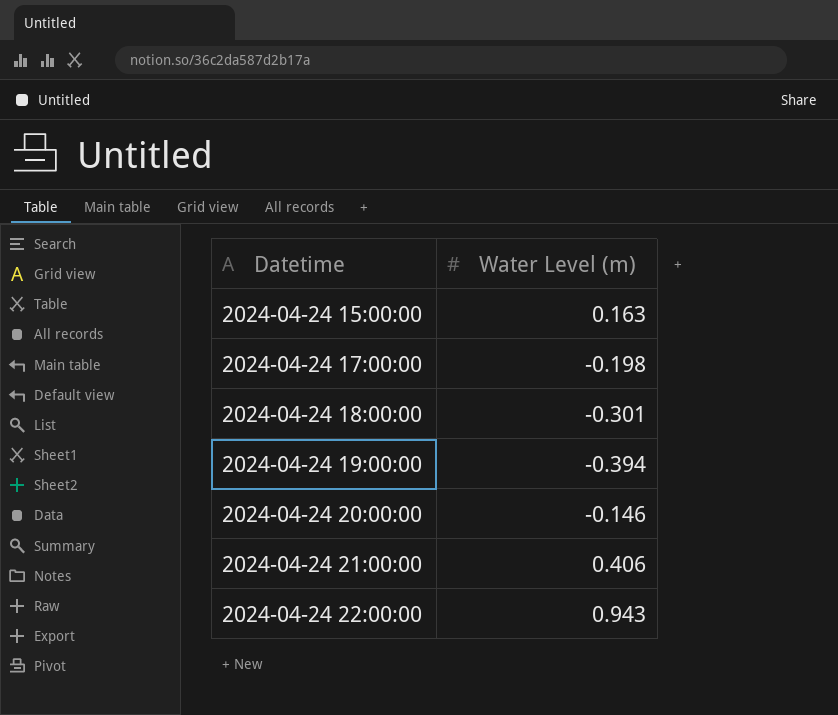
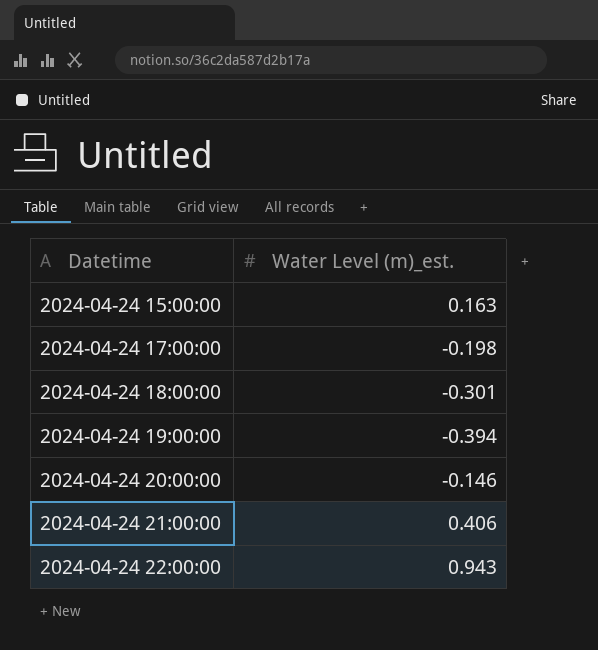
column name: Water Level (m) -> Water Level (m)_est.

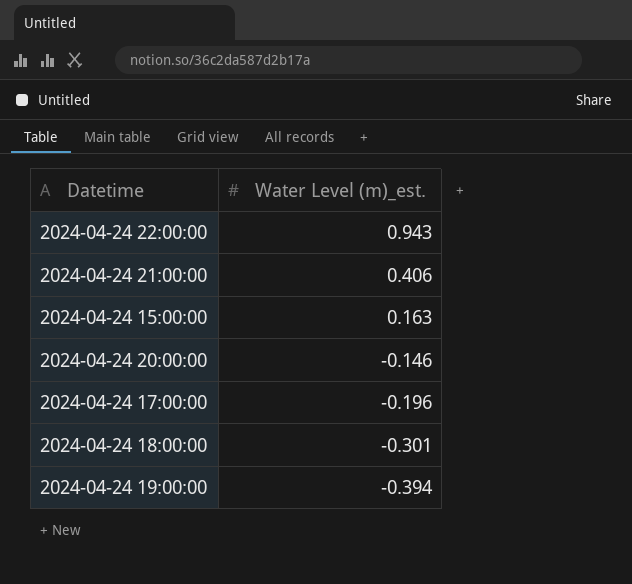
row order: Datetime ascending -> Water Level (m)_est. descending
2024-04-24 17:00:00 | Water Level (m)_est.: -0.198 -> -0.196

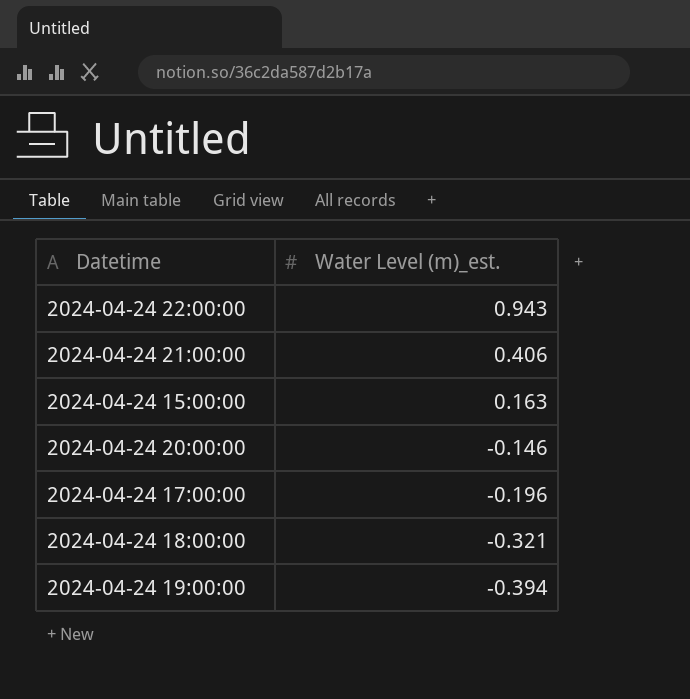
2024-04-24 18:00:00 | Water Level (m)_est.: -0.301 -> -0.321

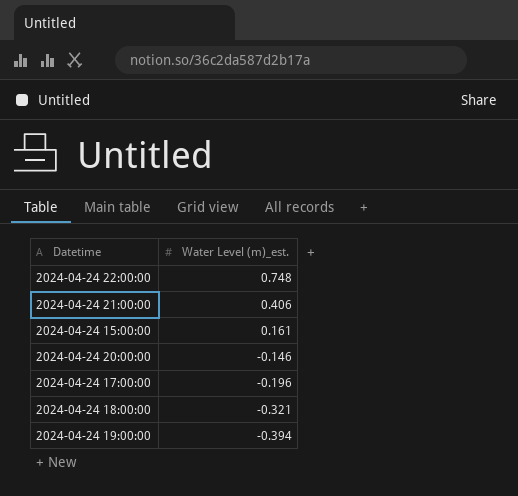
2024-04-24 22:00:00 | Water Level (m)_est.: 0.943 -> 0.748
2024-04-24 15:00:00 | Water Level (m)_est.: 0.163 -> 0.161

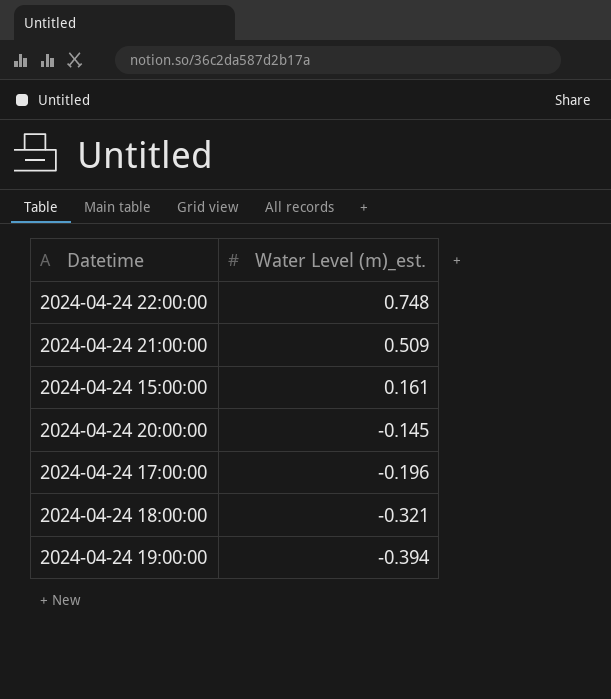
2024-04-24 21:00:00 | Water Level (m)_est.: 0.406 -> 0.509
2024-04-24 20:00:00 | Water Level (m)_est.: -0.146 -> -0.145

